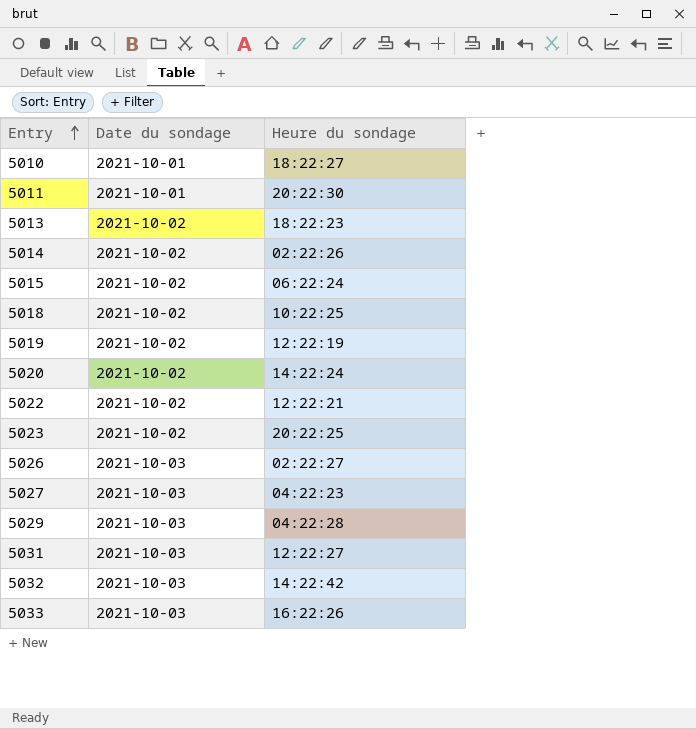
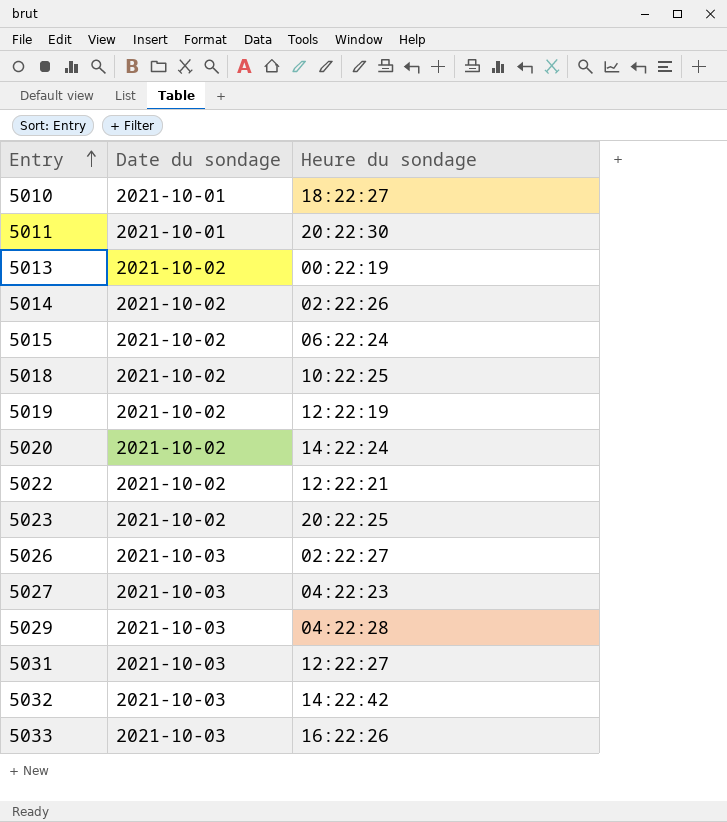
5013 | Heure du sondage: 18:22:23 -> 00:22:19

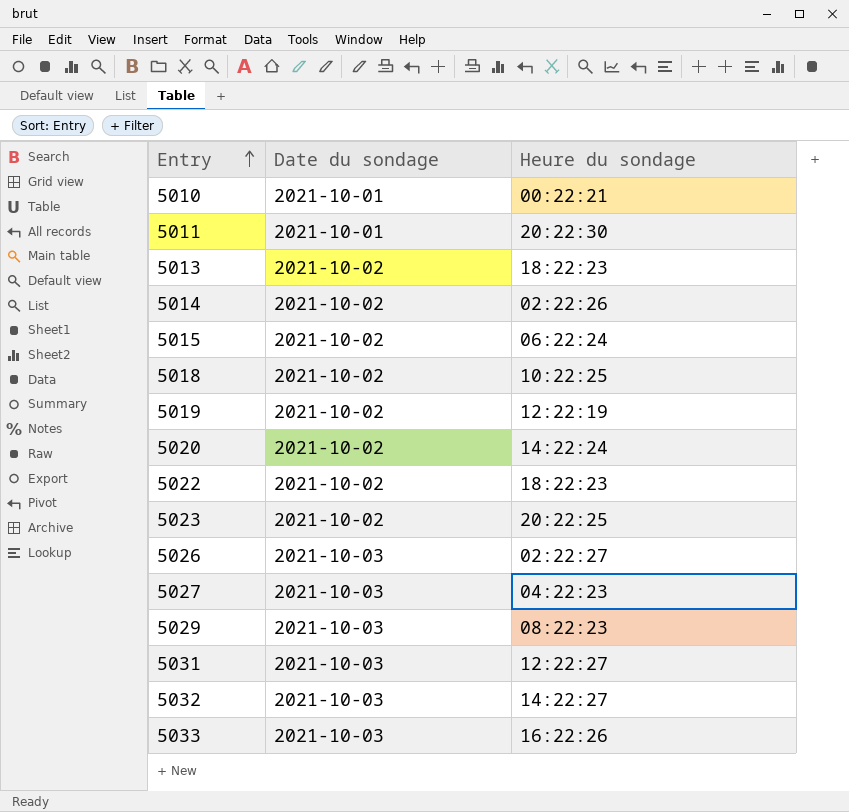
5010 | Heure du sondage: 18:22:27 -> 00:22:21
5013 | Heure du sondage: 00:22:19 -> 18:22:23
5022 | Heure du sondage: 12:22:21 -> 18:22:23
5029 | Heure du sondage: 04:22:28 -> 08:22:23
5032 | Heure du sondage: 14:22:42 -> 14:22:27

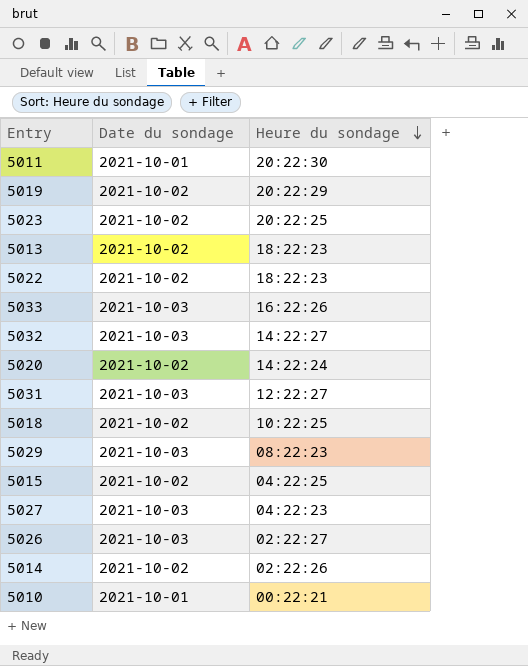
row order: Entry ascending -> Heure du sondage descending
5019 | Heure du sondage: 12:22:19 -> 20:22:29
5015 | Heure du sondage: 06:22:24 -> 04:22:25

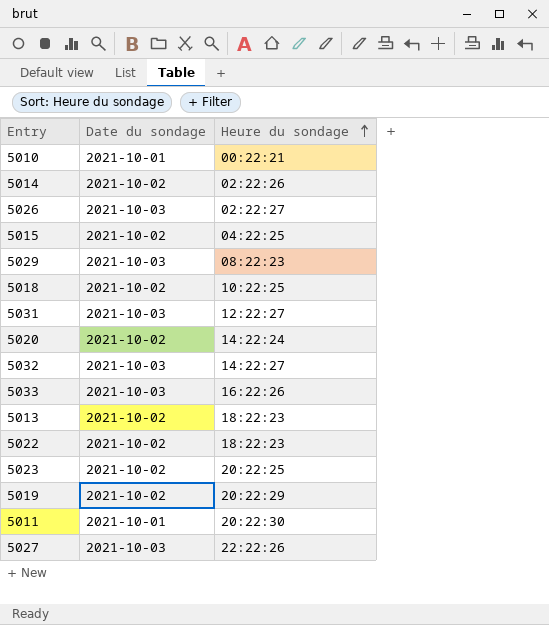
row order: Heure du sondage descending -> Heure du sondage ascending
5027 | Heure du sondage: 04:22:23 -> 22:22:26

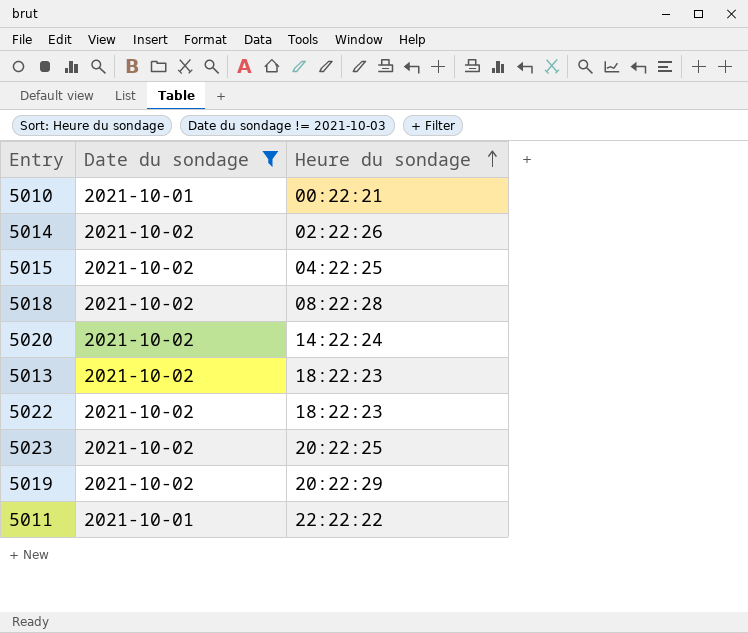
filter: none -> Date du sondage != 2021-10-03
5018 | Heure du sondage: 10:22:25 -> 08:22:28
5011 | Heure du sondage: 20:22:30 -> 22:22:22

